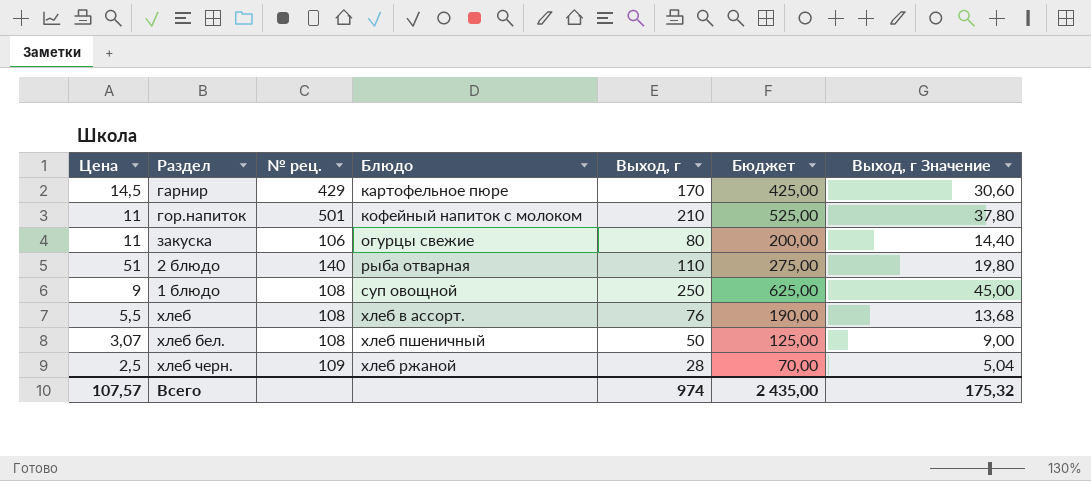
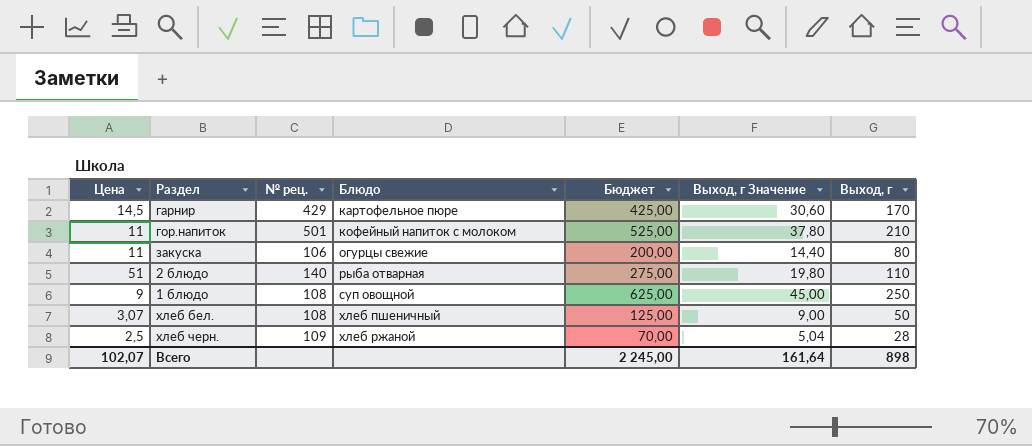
column Выход, г | position: 5 -> 7
row хлеб: 5,5 | 108 | хлеб в ассорт. | 76 | 190,00 | 13,68 -> none
Всего | Цена: 107,57 -> 102,07
Всего | Бюджет: 2 435,00 -> 2 245,00
Всего | Выход, г Значение: 175,32 -> 161,64
Всего | Выход, г: 974 -> 898

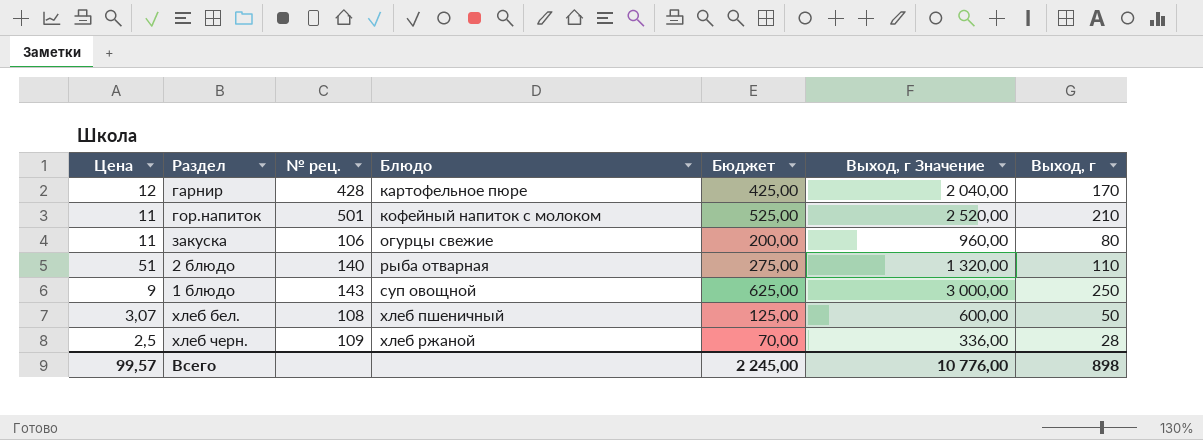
column Выход, г Значение | formula: [Выход, г] * 0,18 -> [Выход, г] * 12
гарнир | Цена: 14,5 -> 12
гарнир | № рец.: 429 -> 428
1 блюдо | № рец.: 108 -> 143
Всего | Цена: 102,07 -> 99,57
Всего | Выход, г Значение: 161,64 -> 10 776,00

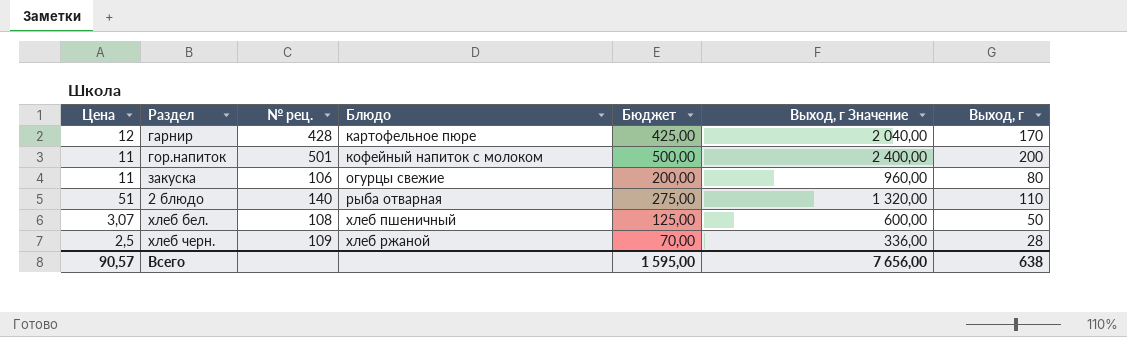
row 1 блюдо: 9 | 143 | суп овощной | 625,00 | 3 000,00 | 250 -> none
гор.напиток | Бюджет: 525,00 -> 500,00
гор.напиток | Выход, г Значение: 2 520,00 -> 2 400,00
гор.напиток | Выход, г: 210 -> 200
Всего | Цена: 99,57 -> 90,57
Всего | Бюджет: 2 245,00 -> 1 595,00
Всего | Выход, г Значение: 10 776,00 -> 7 656,00
Всего | Выход, г: 898 -> 638

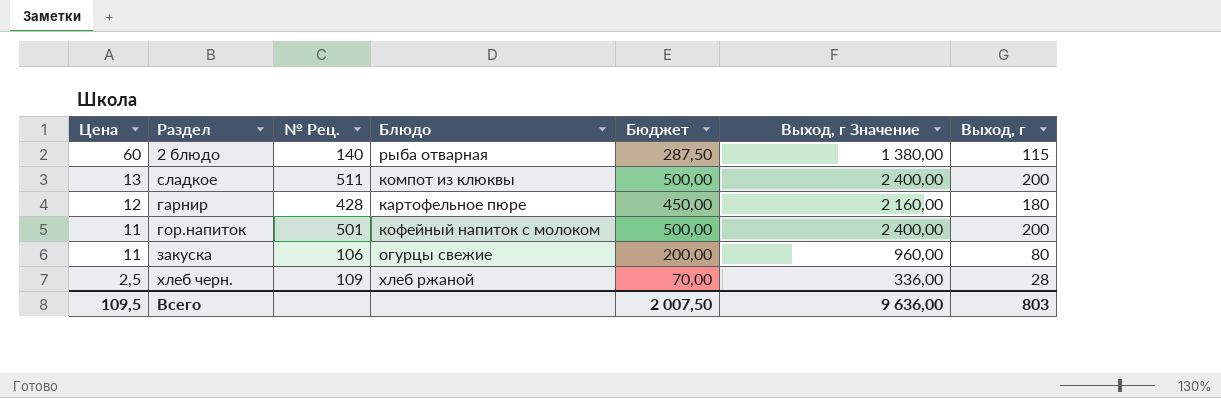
row order: Блюдо ascending -> Цена descending
column name: № рец. -> № Рец.
row хлеб бел.: 3,07 | 108 | хлеб пшеничный | 125,00 | 600,00 | 50 -> none
2 блюдо | Цена: 51 -> 60
2 блюдо | Бюджет: 275,00 -> 287,50
2 блюдо | Выход, г Значение: 1 320,00 -> 1 380,00
2 блюдо | Выход, г: 110 -> 115
row сладкое: none -> 13 | 511 | компот из клюквы | 500,00 | 2 400,00 | 200
гарнир | Бюджет: 425,00 -> 450,00
гарнир | Выход, г Значение: 2 040,00 -> 2 160,00
гарнир | Выход, г: 170 -> 180
Всего | Цена: 90,57 -> 109,5
Всего | Бюджет: 1 595,00 -> 2 007,50
Всего | Выход, г Значение: 7 656,00 -> 9 636,00
Всего | Выход, г: 638 -> 803

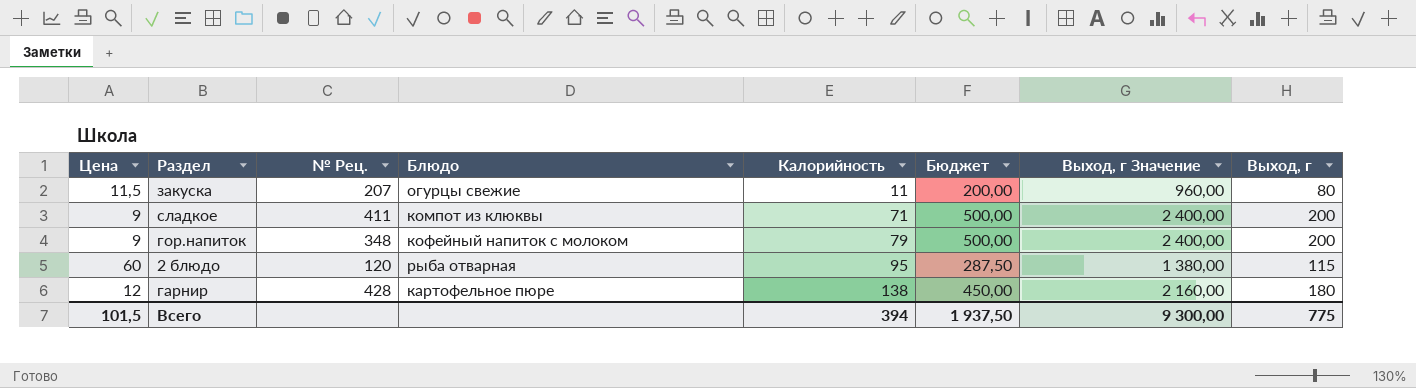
row order: Цена descending -> Калорийность ascending
column Калорийность | position: none -> 5
row хлеб черн.: 2,5 | 109 | хлеб ржаной | 70,00 | 336,00 | 28 -> none
закуска | Цена: 11 -> 11,5
закуска | № Рец.: 106 -> 207
сладкое | Цена: 13 -> 9
сладкое | № Рец.: 511 -> 411
гор.напиток | Цена: 11 -> 9
гор.напиток | № Рец.: 501 -> 348
2 блюдо | № Рец.: 140 -> 120
Всего | Цена: 109,5 -> 101,5
Всего | Бюджет: 2 007,50 -> 1 937,50
Всего | Выход, г Значение: 9 636,00 -> 9 300,00
Всего | Выход, г: 803 -> 775

